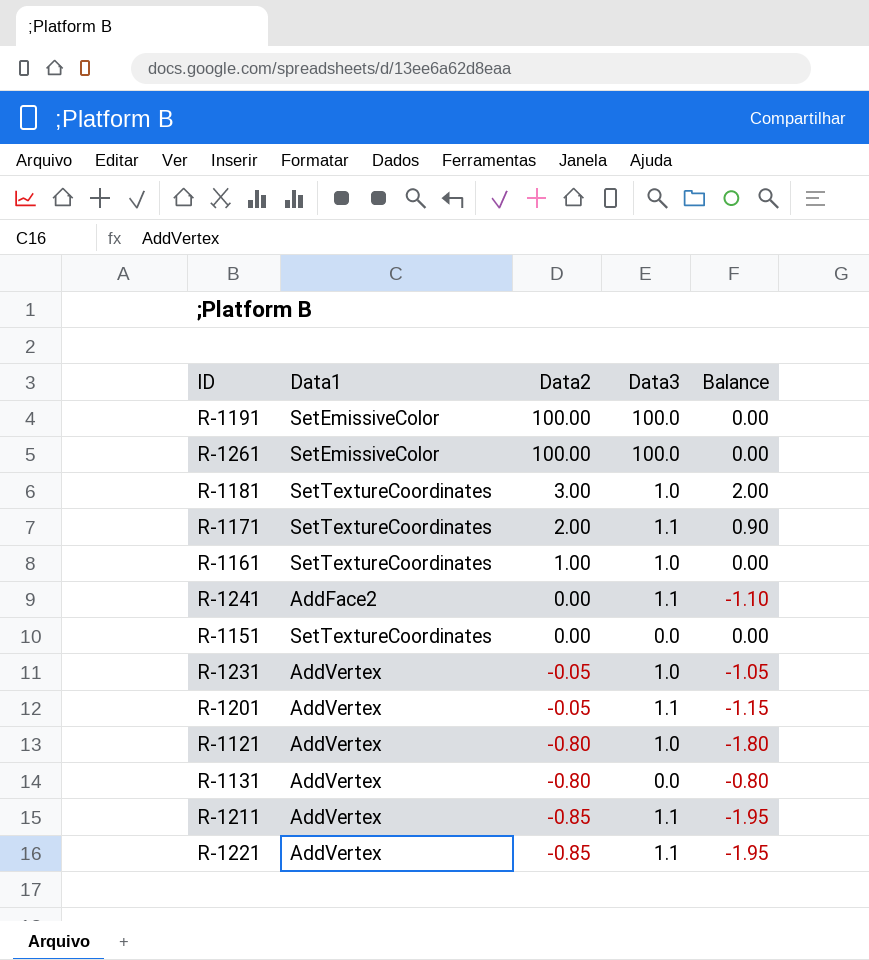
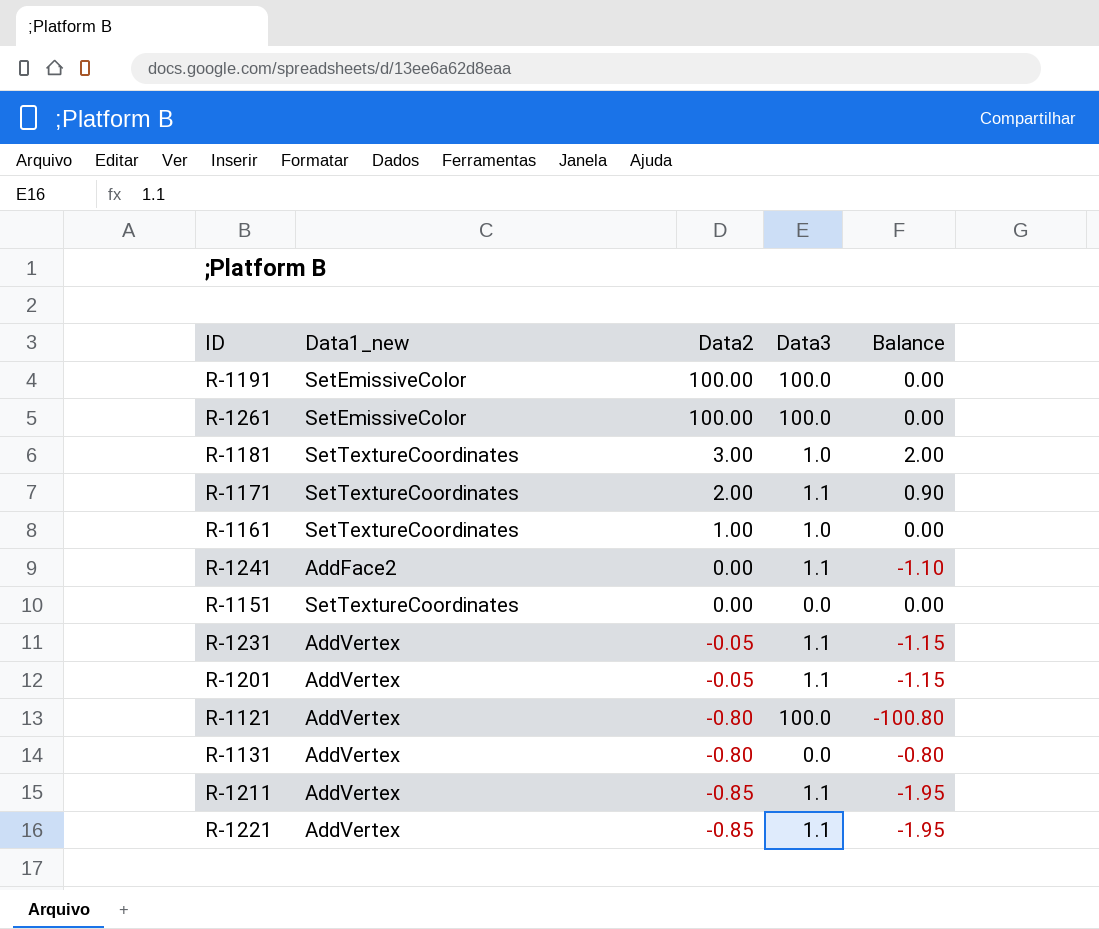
column name: Data1 -> Data1_new
R-1231 | Data3: 1.0 -> 1.1
R-1231 | Balance: -1.05 -> -1.15
R-1121 | Data3: 1.0 -> 100.0
R-1121 | Balance: -1.80 -> -100.80

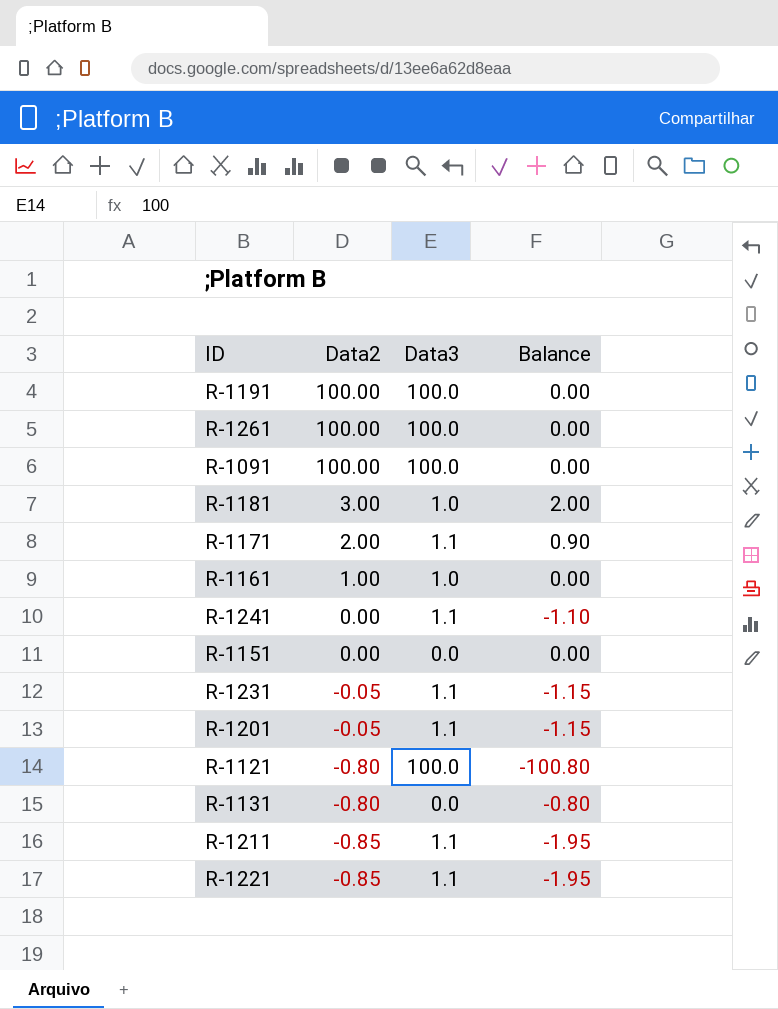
column Data1_new | position: 2 -> none
row R-1091: none -> 100.00 | 100.0 | 0.00

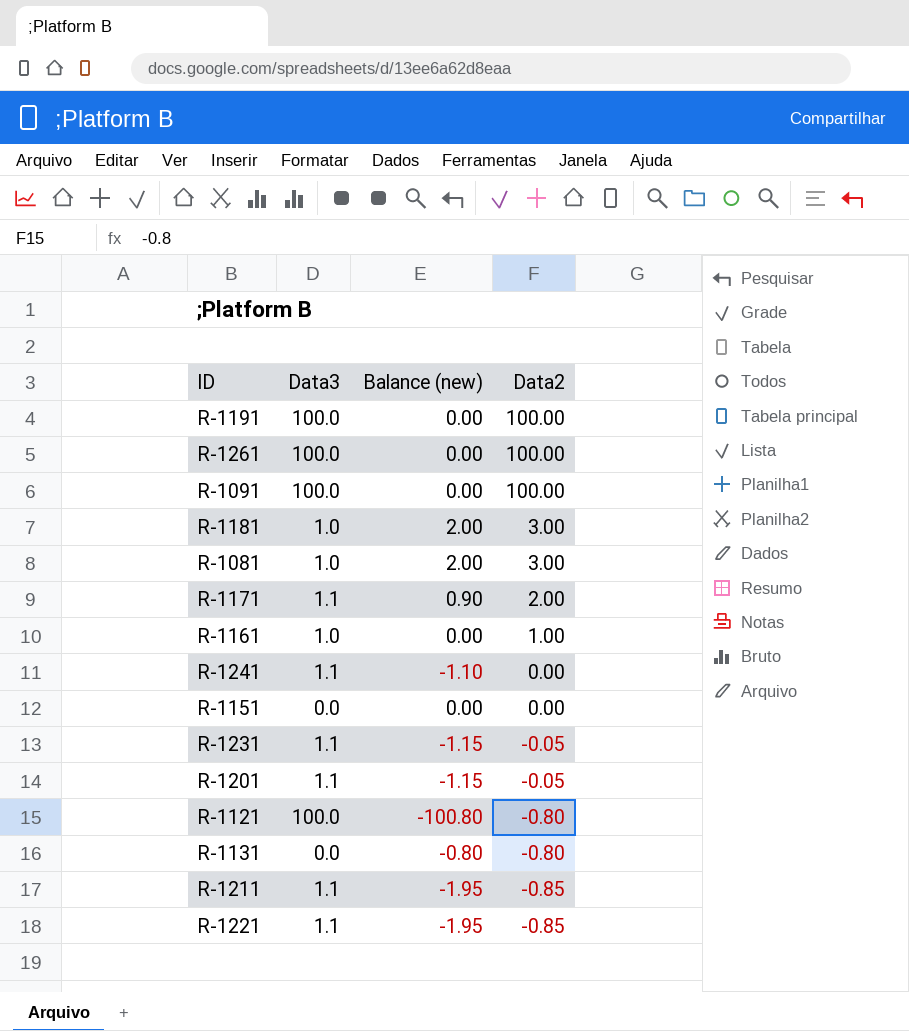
column name: Balance -> Balance (new)
column Data2 | position: 2 -> 4
row R-1081: none -> 1.0 | 2.00 | 3.00

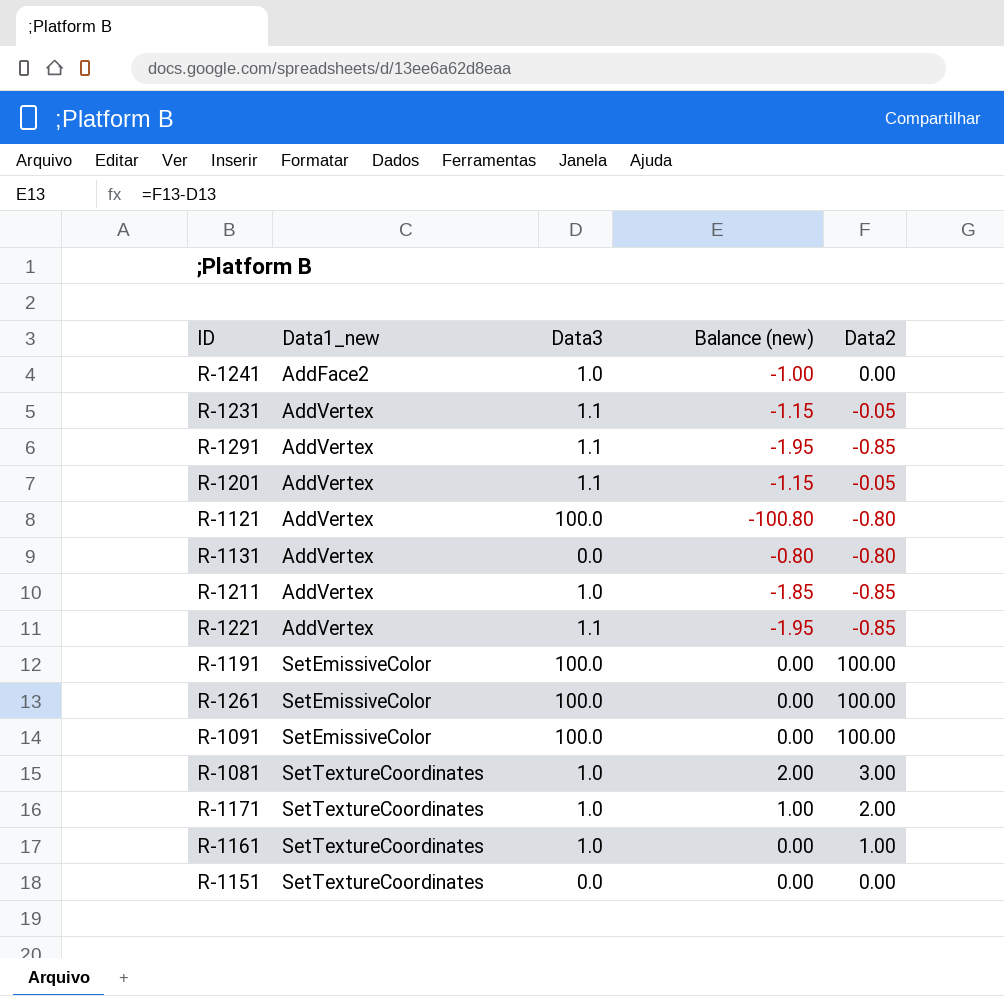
row order: Data2 descending -> Data1_new ascending
column Data1_new | position: none -> 2
row R-1181: 1.0 | 2.00 | 3.00 -> none
R-1241 | Data3: 1.1 -> 1.0
R-1241 | Balance (new): -1.10 -> -1.00
row R-1291: none -> AddVertex | 1.1 | -1.95 | -0.85
R-1211 | Data3: 1.1 -> 1.0
R-1211 | Balance (new): -1.95 -> -1.85
R-1171 | Data3: 1.1 -> 1.0
R-1171 | Balance (new): 0.90 -> 1.00

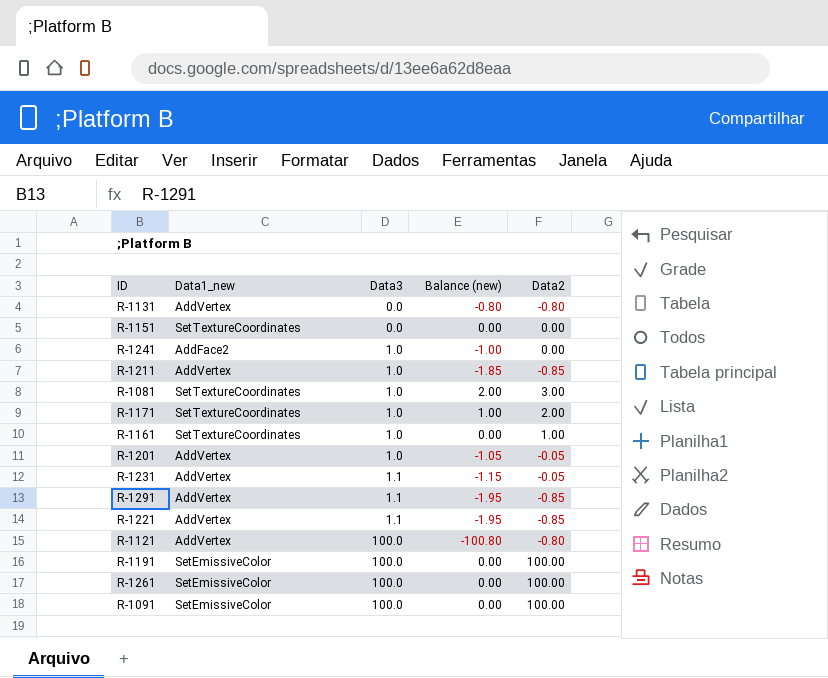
row order: Data1_new ascending -> Data3 ascending
R-1201 | Data3: 1.1 -> 1.0
R-1201 | Balance (new): -1.15 -> -1.05

